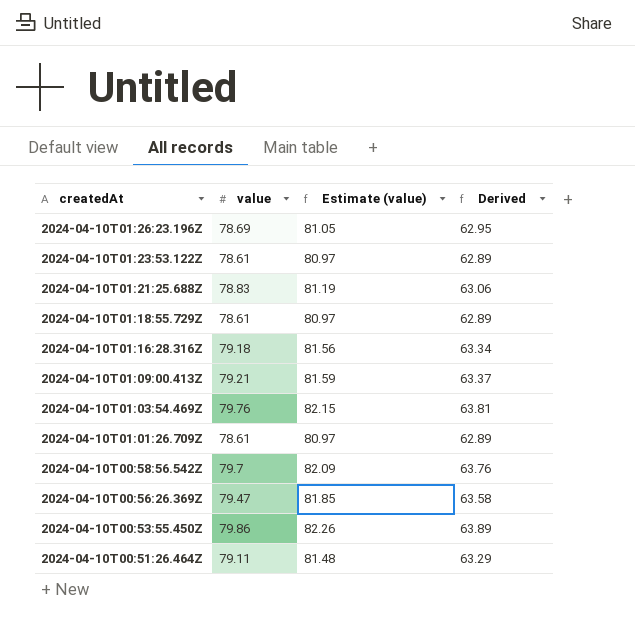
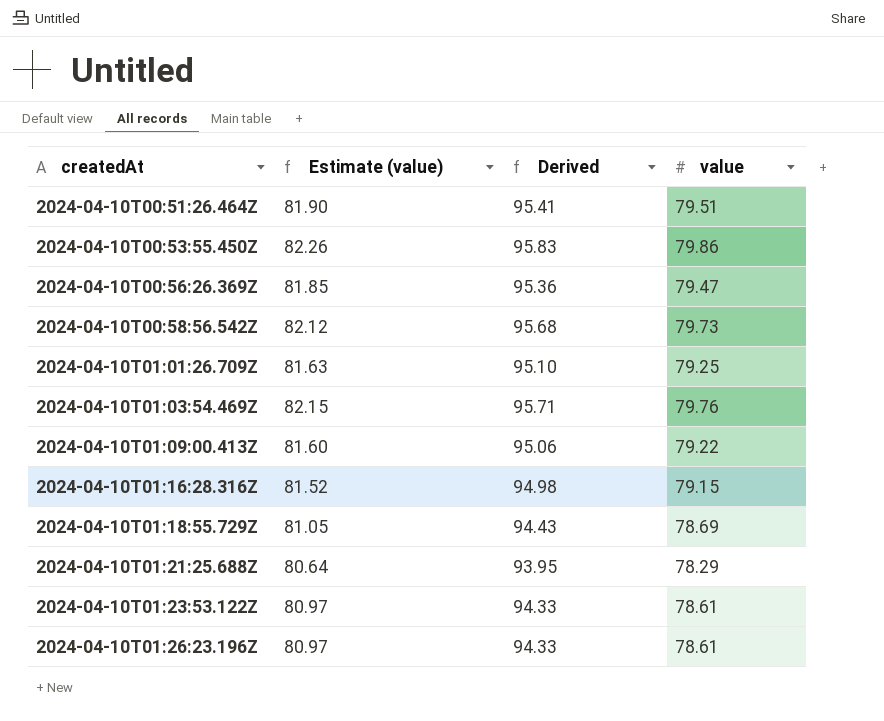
row order: createdAt descending -> createdAt ascending
column Derived | formula: [value] * 0.8 -> [value] * 1.2
column value | position: 2 -> 4
2024-04-10T00:51:26.464Z | Estimate (value): 81.48 -> 81.90
2024-04-10T00:51:26.464Z | value: 79.11 -> 79.51
2024-04-10T00:58:56.542Z | Estimate (value): 82.09 -> 82.12
2024-04-10T00:58:56.542Z | value: 79.7 -> 79.73
2024-04-10T01:01:26.709Z | Estimate (value): 80.97 -> 81.63
2024-04-10T01:01:26.709Z | value: 78.61 -> 79.25
2024-04-10T01:09:00.413Z | Estimate (value): 81.59 -> 81.60
2024-04-10T01:09:00.413Z | value: 79.21 -> 79.22
2024-04-10T01:16:28.316Z | Estimate (value): 81.56 -> 81.52
2024-04-10T01:16:28.316Z | value: 79.18 -> 79.15
2024-04-10T01:18:55.729Z | Estimate (value): 80.97 -> 81.05
2024-04-10T01:18:55.729Z | value: 78.61 -> 78.69
2024-04-10T01:21:25.688Z | Estimate (value): 81.19 -> 80.64
2024-04-10T01:21:25.688Z | value: 78.83 -> 78.29
2024-04-10T01:26:23.196Z | Estimate (value): 81.05 -> 80.97
2024-04-10T01:26:23.196Z | value: 78.69 -> 78.61

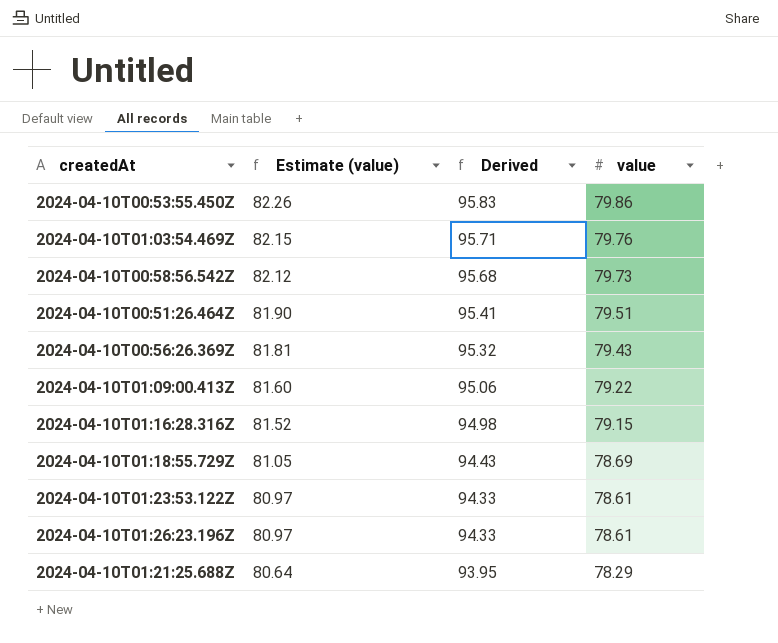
row order: createdAt ascending -> Estimate (value) descending
row 2024-04-10T01:01:26.709Z: 81.63 | 95.10 | 79.25 -> none
2024-04-10T00:56:26.369Z | Estimate (value): 81.85 -> 81.81
2024-04-10T00:56:26.369Z | Derived: 95.36 -> 95.32
2024-04-10T00:56:26.369Z | value: 79.47 -> 79.43

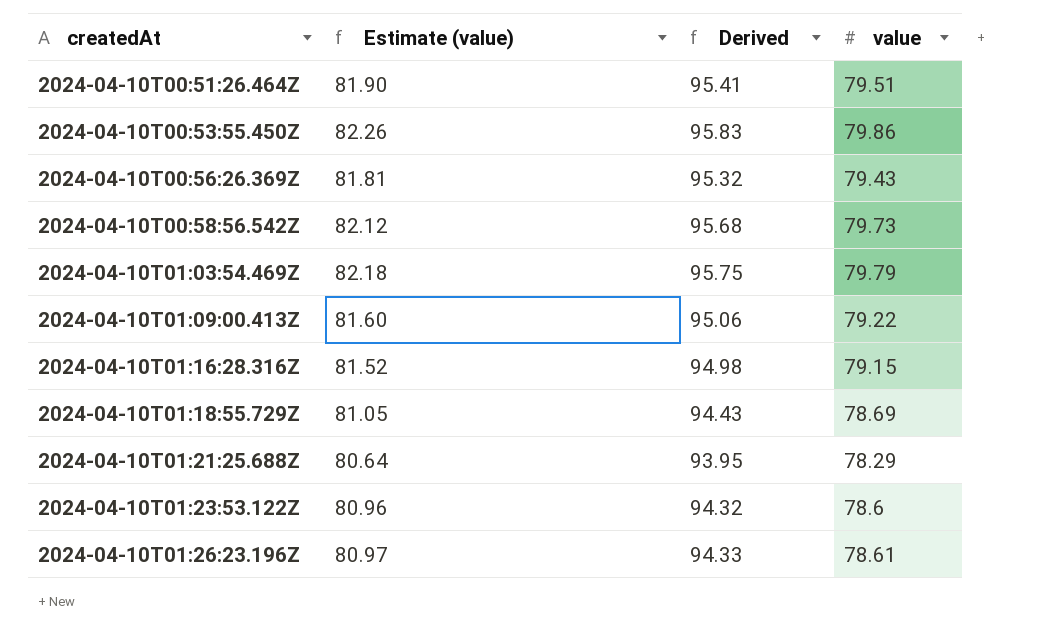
row order: Estimate (value) descending -> createdAt ascending
2024-04-10T01:03:54.469Z | Estimate (value): 82.15 -> 82.18
2024-04-10T01:03:54.469Z | Derived: 95.71 -> 95.75
2024-04-10T01:03:54.469Z | value: 79.76 -> 79.79
2024-04-10T01:23:53.122Z | Estimate (value): 80.97 -> 80.96
2024-04-10T01:23:53.122Z | Derived: 94.33 -> 94.32
2024-04-10T01:23:53.122Z | value: 78.61 -> 78.6

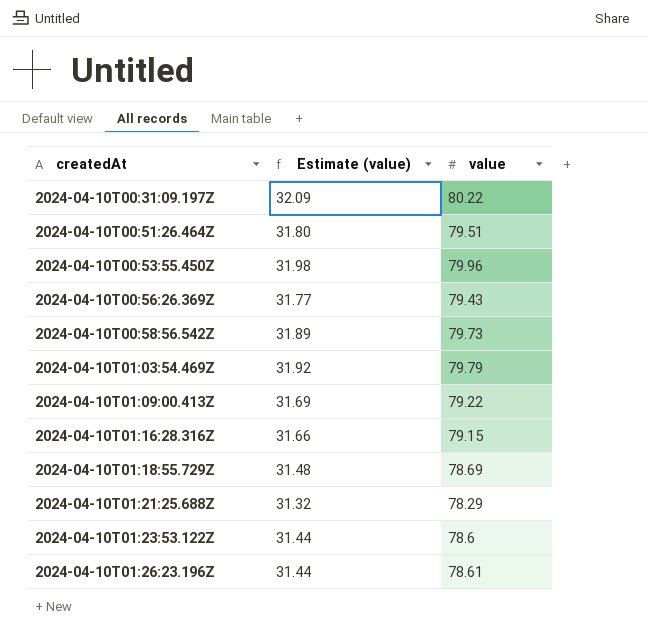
column Derived | formula: [value] * 1.2 -> none
column Estimate (value) | formula: [value] * 1.03 -> [value] * 0.4
row 2024-04-10T00:31:09.197Z: none -> 32.09 | 80.22
2024-04-10T00:53:55.450Z | value: 79.86 -> 79.96

